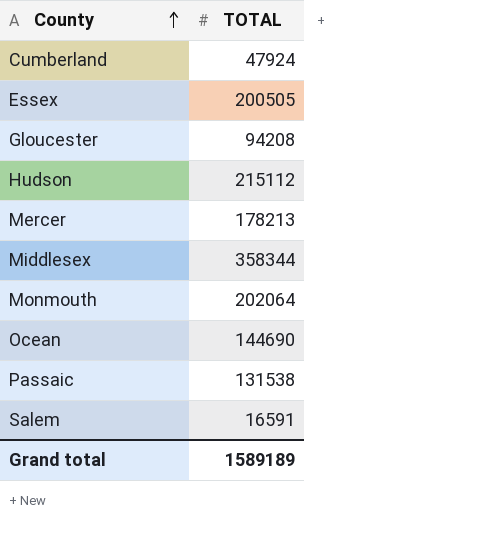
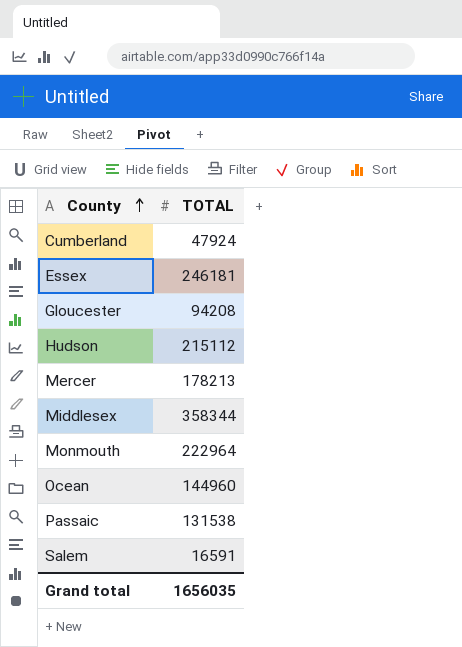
Essex | TOTAL: 200505 -> 246181
Monmouth | TOTAL: 202064 -> 222964
Ocean | TOTAL: 144690 -> 144960
Grand total | TOTAL: 1589189 -> 1656035

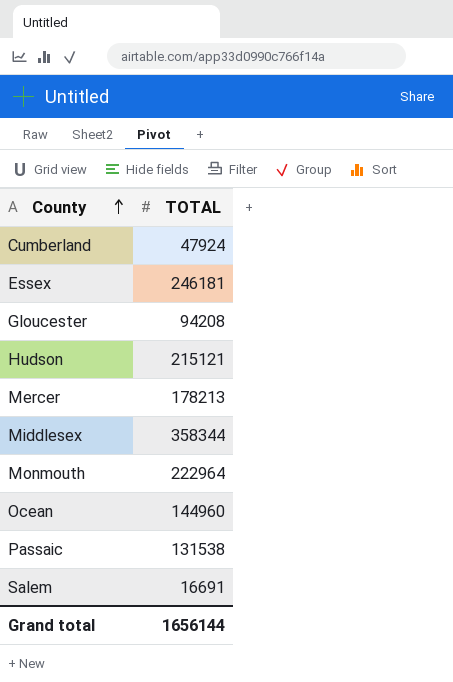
Hudson | TOTAL: 215112 -> 215121
Salem | TOTAL: 16591 -> 16691
Grand total | TOTAL: 1656035 -> 1656144

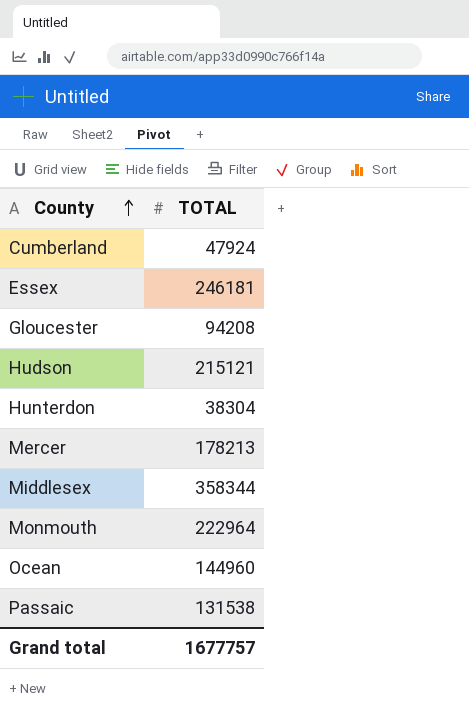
row Salem: 16691 -> none
row Hunterdon: none -> 38304
Grand total | TOTAL: 1656144 -> 1677757

